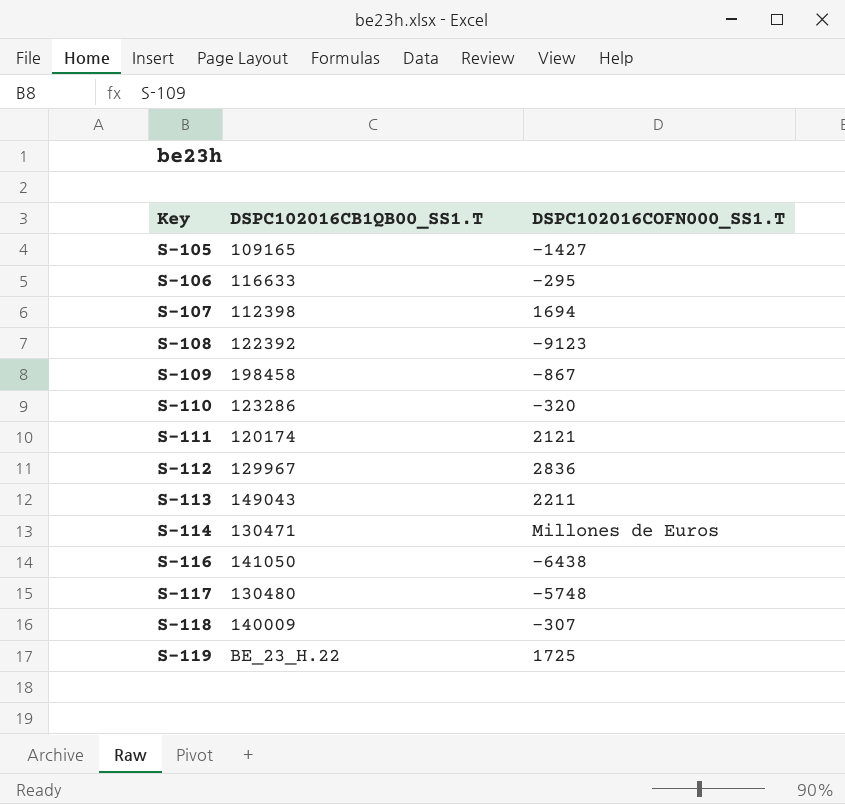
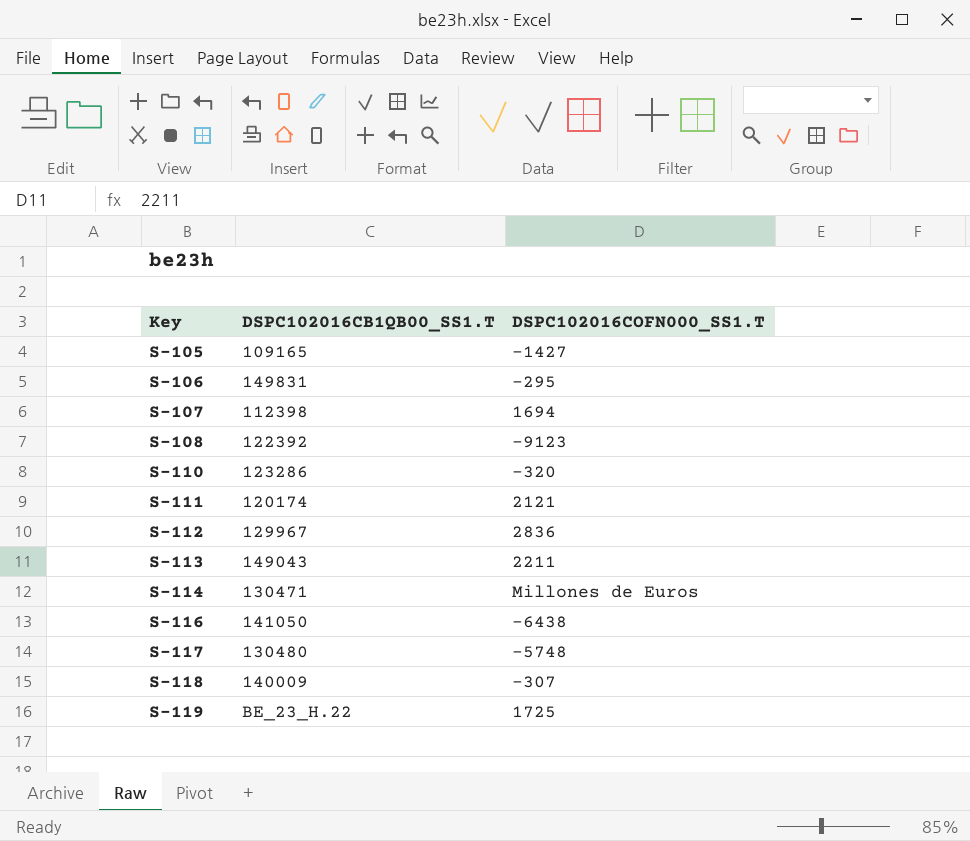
row S-109: 198458 | -867 -> none
S-106 | DSPC102016CB1QB00_SS1.T: 116633 -> 149831

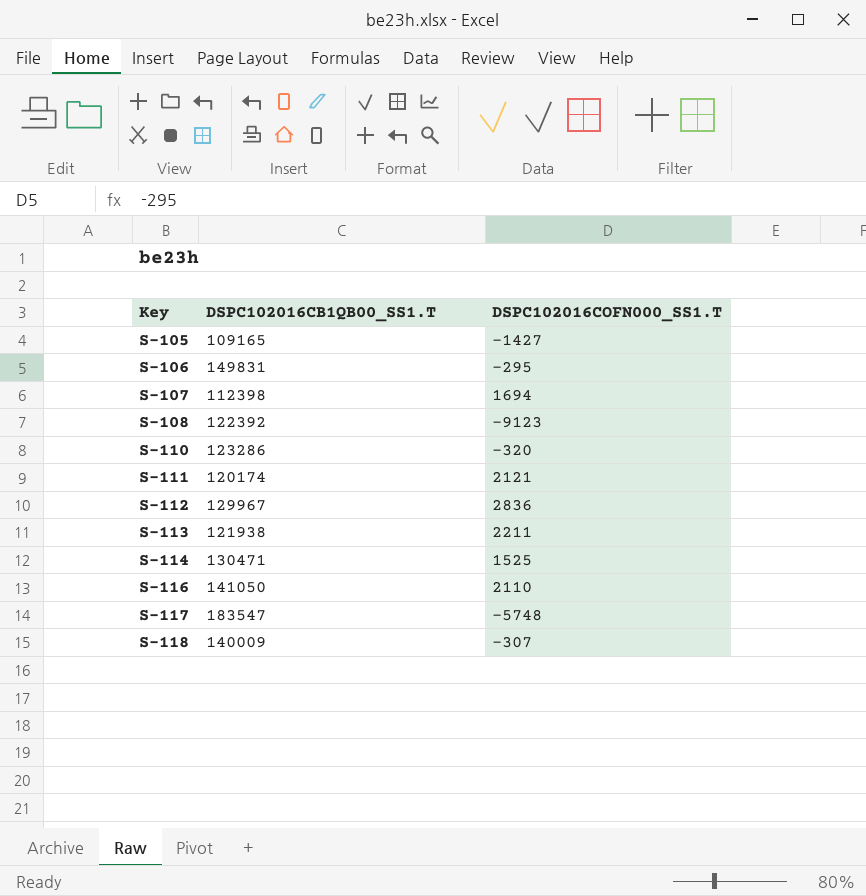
row S-119: BE_23_H.22 | 1725 -> none
S-113 | DSPC102016CB1QB00_SS1.T: 149043 -> 121938
S-114 | DSPC102016COFN000_SS1.T: Millones de Euros -> 1525
S-116 | DSPC102016COFN000_SS1.T: -6438 -> 2110
S-117 | DSPC102016CB1QB00_SS1.T: 130480 -> 183547

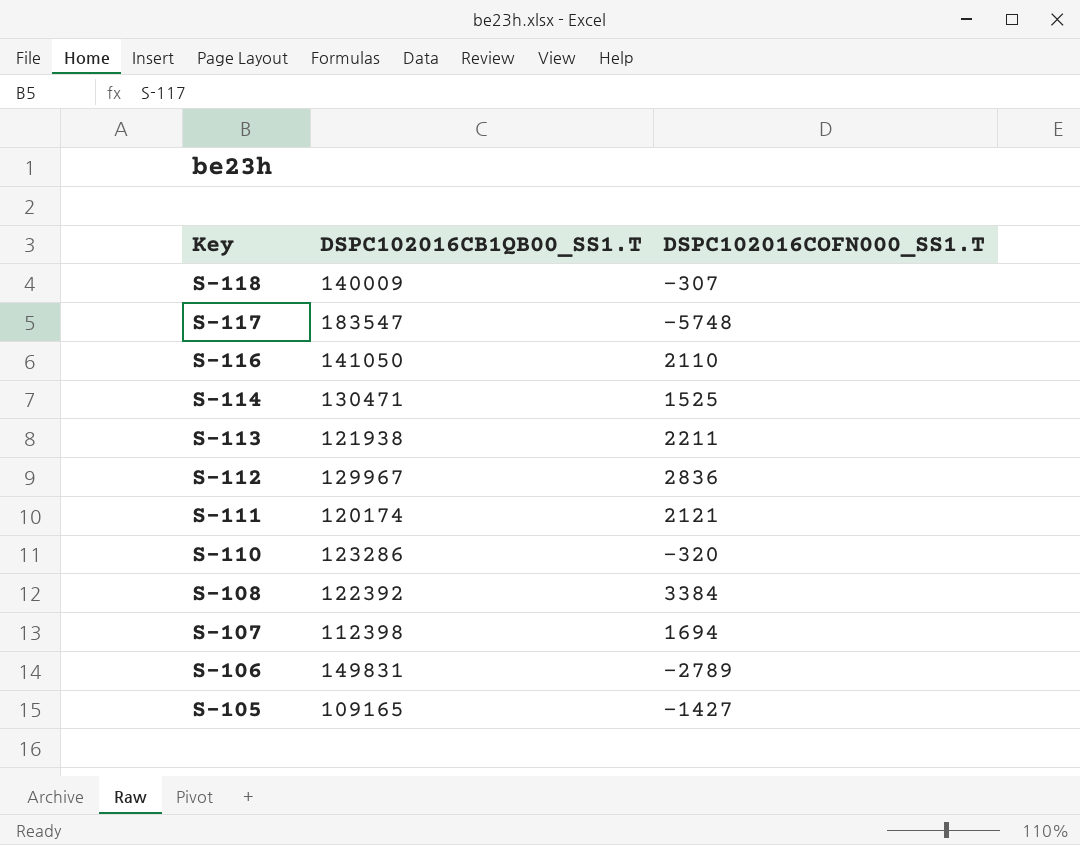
row order: Key ascending -> Key descending
S-108 | DSPC102016COFN000_SS1.T: -9123 -> 3384
S-106 | DSPC102016COFN000_SS1.T: -295 -> -2789

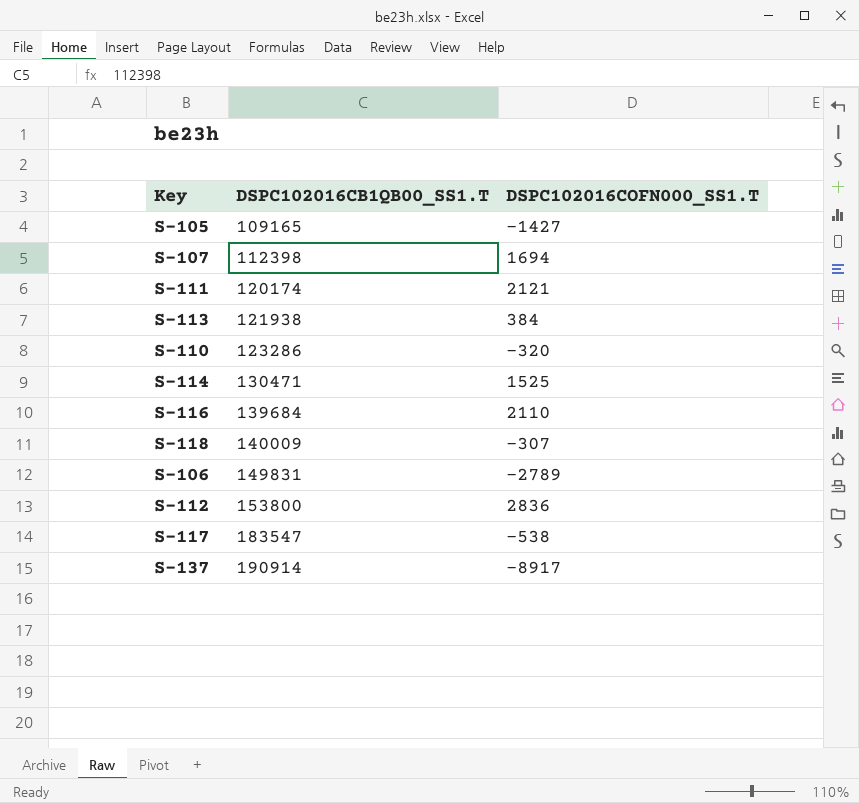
row order: Key descending -> DSPC102016CB1QB00_SS1.T ascending
row S-108: 122392 | 3384 -> none
S-113 | DSPC102016COFN000_SS1.T: 2211 -> 384
S-116 | DSPC102016CB1QB00_SS1.T: 141050 -> 139684
S-112 | DSPC102016CB1QB00_SS1.T: 129967 -> 153800
S-117 | DSPC102016COFN000_SS1.T: -5748 -> -538
row S-137: none -> 190914 | -8917

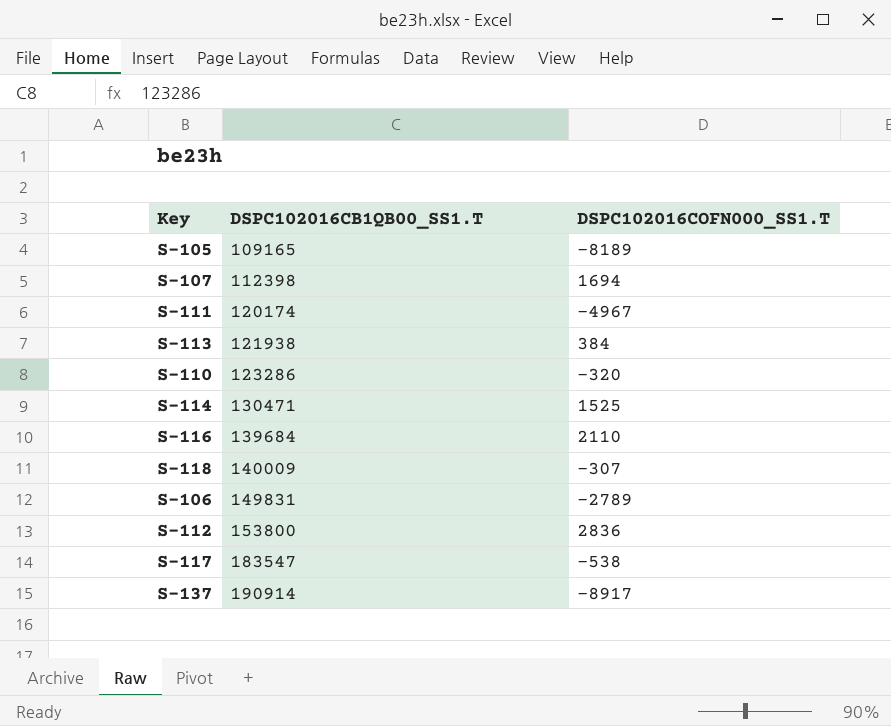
S-105 | DSPC102016COFN000_SS1.T: -1427 -> -8189
S-111 | DSPC102016COFN000_SS1.T: 2121 -> -4967

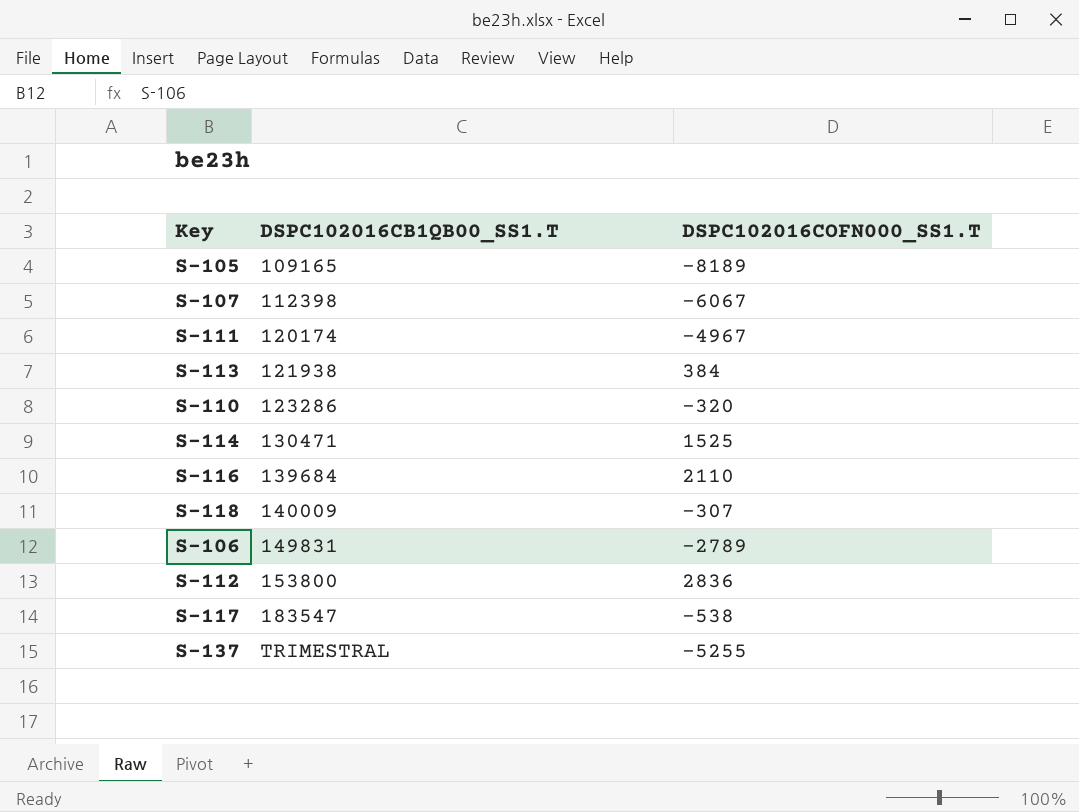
S-107 | DSPC102016COFN000_SS1.T: 1694 -> -6067
S-137 | DSPC102016CB1QB00_SS1.T: 190914 -> TRIMESTRAL
S-137 | DSPC102016COFN000_SS1.T: -8917 -> -5255

